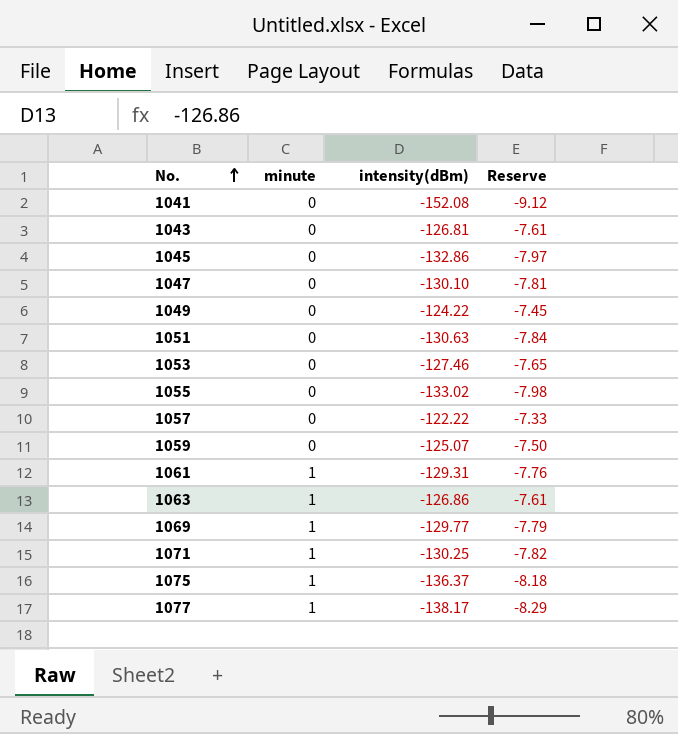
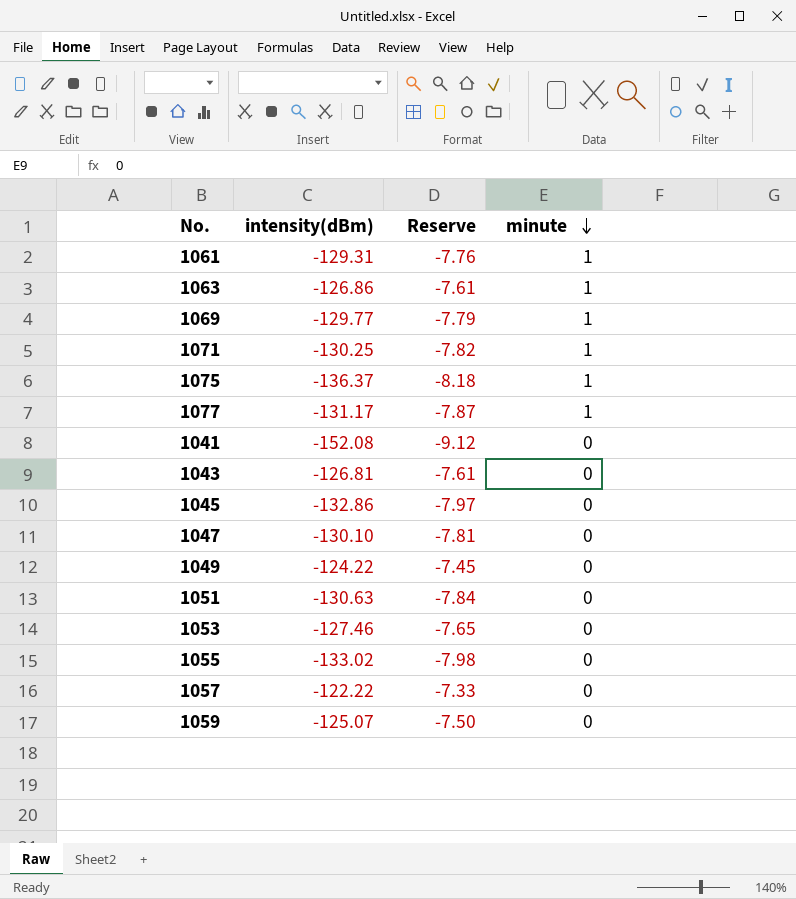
row order: No. ascending -> minute descending
column minute | position: 2 -> 4
1077 | intensity(dBm): -138.17 -> -131.17
1077 | Reserve: -8.29 -> -7.87

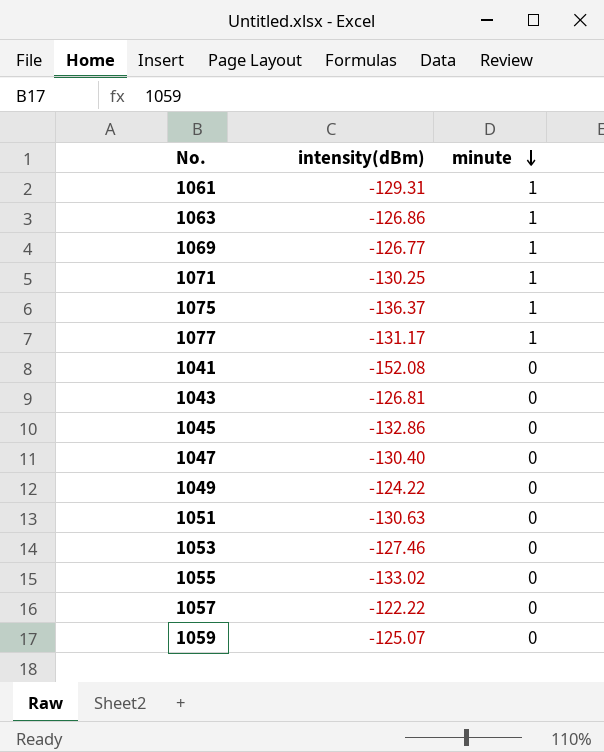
column Reserve | formula: [intensity(dBm)] * 0.06 -> none
1069 | intensity(dBm): -129.77 -> -126.77
1047 | intensity(dBm): -130.10 -> -130.40

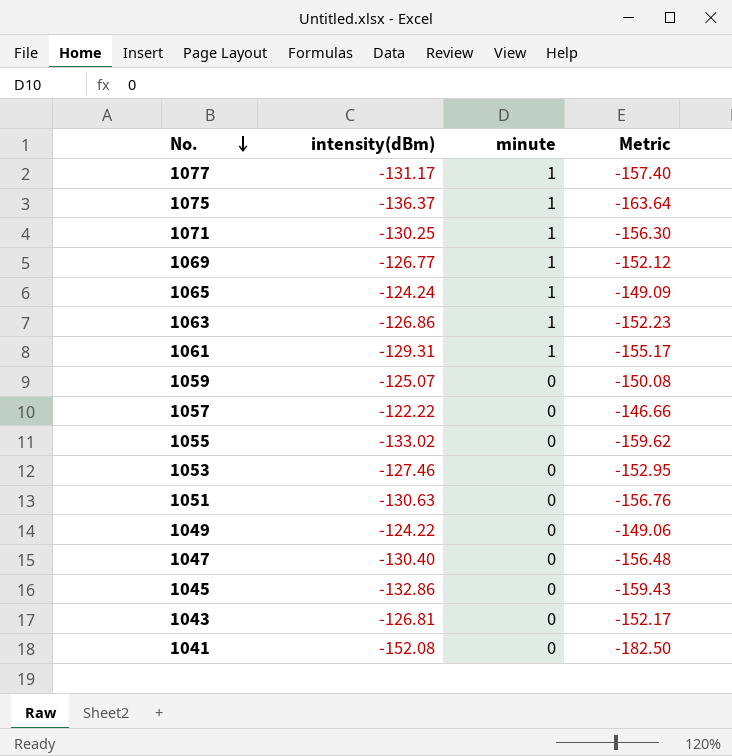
row order: minute descending -> No. descending
column Metric | formula: none -> [intensity(dBm)] * 1.2
row 1065: none -> -124.24 | 1 | -149.09

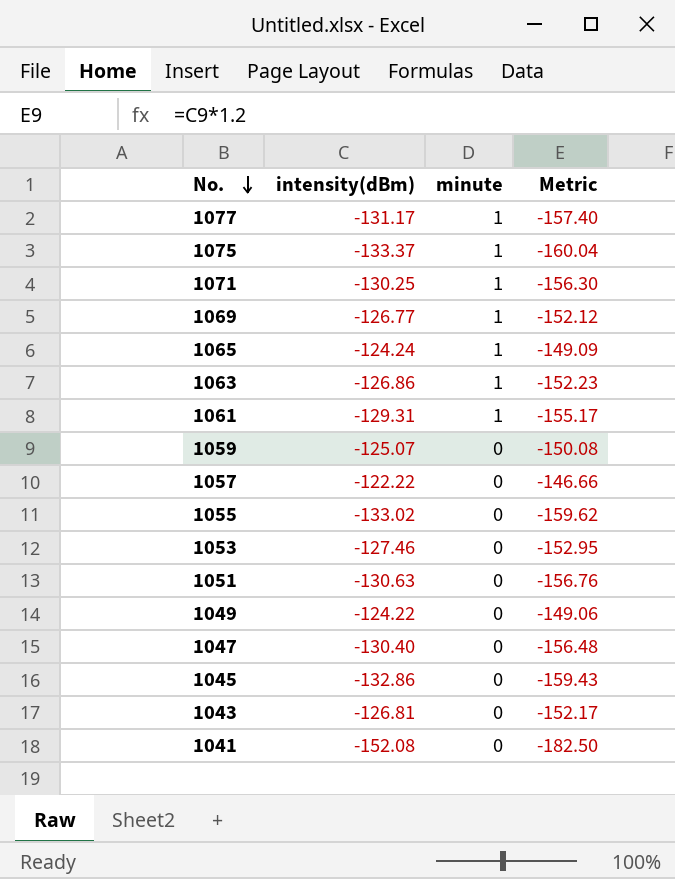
1075 | intensity(dBm): -136.37 -> -133.37
1075 | Metric: -163.64 -> -160.04

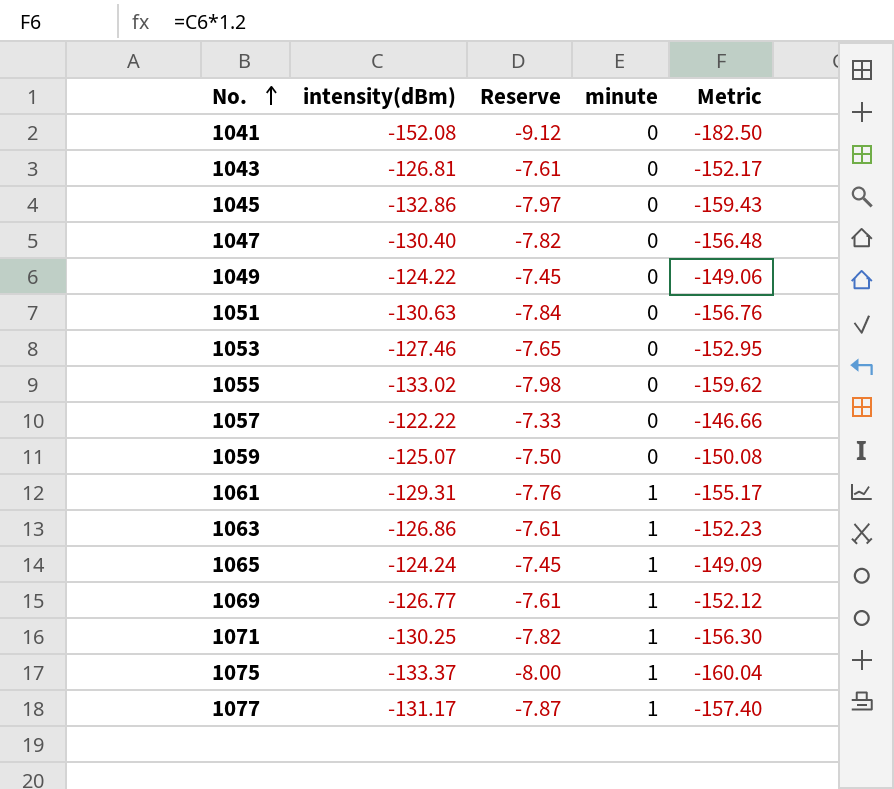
row order: No. descending -> No. ascending
column Reserve | formula: none -> [intensity(dBm)] * 0.06

